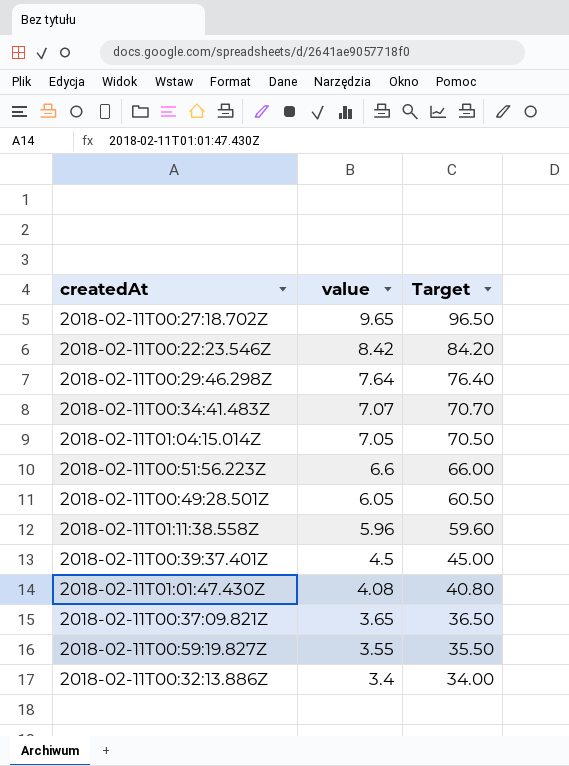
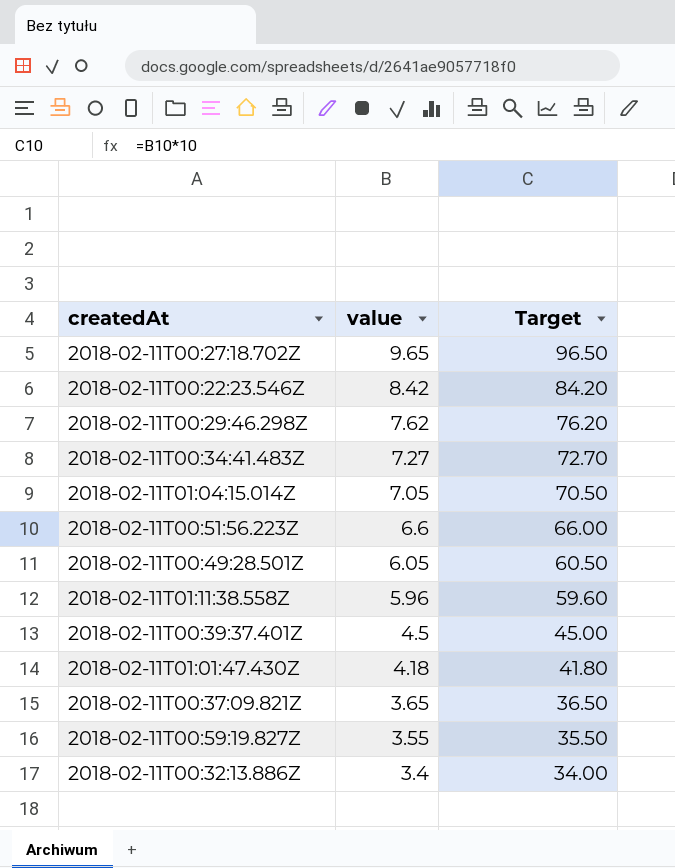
2018-02-11T00:29:46.298Z | value: 7.64 -> 7.62
2018-02-11T00:29:46.298Z | Target: 76.40 -> 76.20
2018-02-11T00:34:41.483Z | value: 7.07 -> 7.27
2018-02-11T00:34:41.483Z | Target: 70.70 -> 72.70
2018-02-11T01:01:47.430Z | value: 4.08 -> 4.18
2018-02-11T01:01:47.430Z | Target: 40.80 -> 41.80

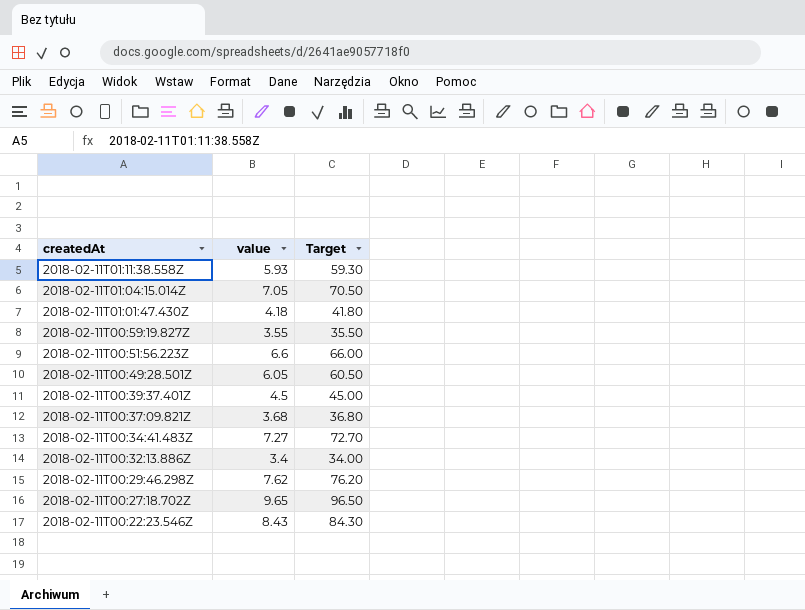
row order: value descending -> createdAt descending
2018-02-11T01:11:38.558Z | value: 5.96 -> 5.93
2018-02-11T01:11:38.558Z | Target: 59.60 -> 59.30
2018-02-11T00:37:09.821Z | value: 3.65 -> 3.68
2018-02-11T00:37:09.821Z | Target: 36.50 -> 36.80
2018-02-11T00:22:23.546Z | value: 8.42 -> 8.43
2018-02-11T00:22:23.546Z | Target: 84.20 -> 84.30

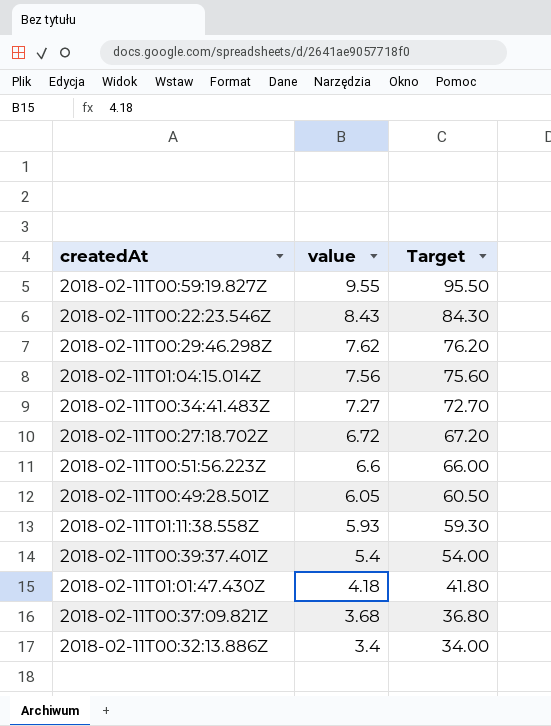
row order: createdAt descending -> value descending
2018-02-11T00:59:19.827Z | value: 3.55 -> 9.55
2018-02-11T00:59:19.827Z | Target: 35.50 -> 95.50
2018-02-11T01:04:15.014Z | value: 7.05 -> 7.56
2018-02-11T01:04:15.014Z | Target: 70.50 -> 75.60
2018-02-11T00:27:18.702Z | value: 9.65 -> 6.72
2018-02-11T00:27:18.702Z | Target: 96.50 -> 67.20
2018-02-11T00:39:37.401Z | value: 4.5 -> 5.4
2018-02-11T00:39:37.401Z | Target: 45.00 -> 54.00

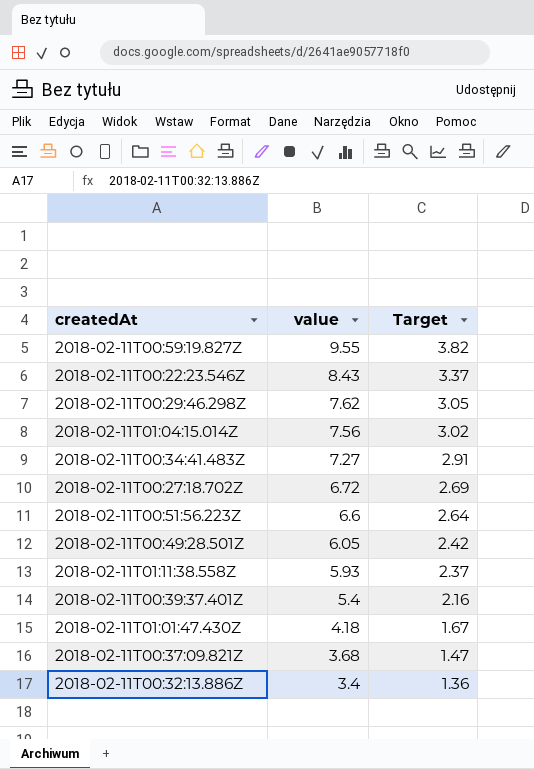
column Target | formula: [value] * 10 -> [value] * 0.4

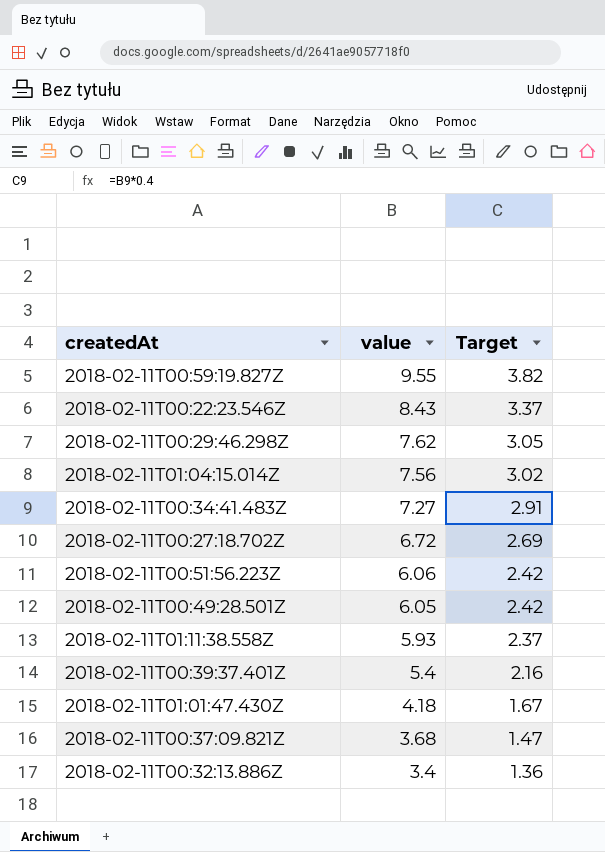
2018-02-11T00:51:56.223Z | value: 6.6 -> 6.06
2018-02-11T00:51:56.223Z | Target: 2.64 -> 2.42

